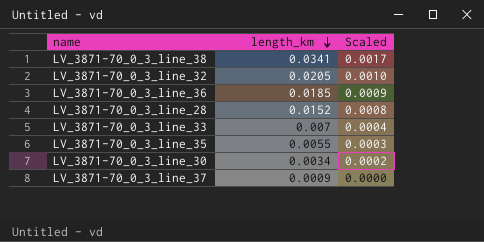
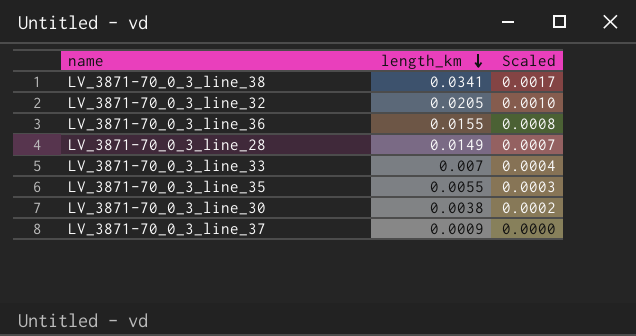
LV_3871-70_0_3_line_36 | length_km: 0.0185 -> 0.0155
LV_3871-70_0_3_line_36 | Scaled: 0.0009 -> 0.0008
LV_3871-70_0_3_line_28 | length_km: 0.0152 -> 0.0149
LV_3871-70_0_3_line_28 | Scaled: 0.0008 -> 0.0007
LV_3871-70_0_3_line_30 | length_km: 0.0034 -> 0.0038

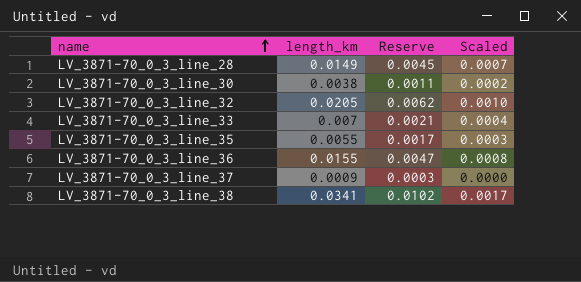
row order: length_km descending -> name ascending
column Reserve | formula: none -> [length_km] * 0.3

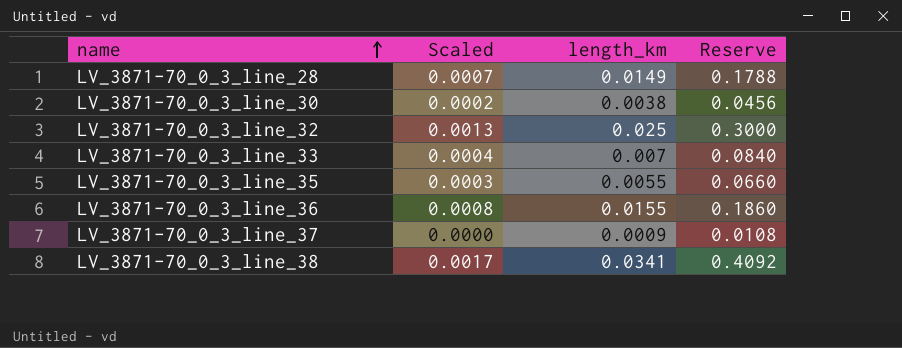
column Scaled | position: 4 -> 2
column Reserve | formula: [length_km] * 0.3 -> [length_km] * 12
LV_3871-70_0_3_line_32 | Scaled: 0.0010 -> 0.0013
LV_3871-70_0_3_line_32 | length_km: 0.0205 -> 0.025

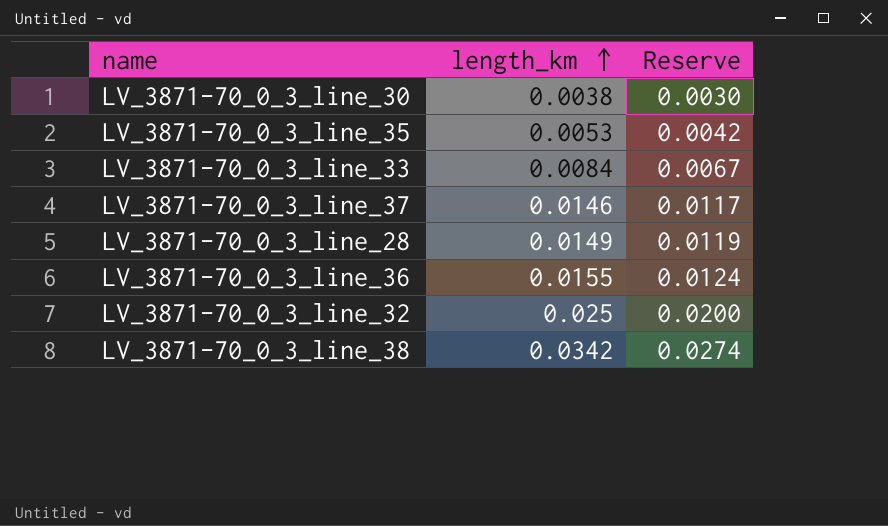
row order: name ascending -> length_km ascending
column Scaled | formula: [length_km] * 0.05 -> none
column Reserve | formula: [length_km] * 12 -> [length_km] * 0.8
LV_3871-70_0_3_line_35 | length_km: 0.0055 -> 0.0053
LV_3871-70_0_3_line_33 | length_km: 0.007 -> 0.0084
LV_3871-70_0_3_line_37 | length_km: 0.0009 -> 0.0146
LV_3871-70_0_3_line_38 | length_km: 0.0341 -> 0.0342

